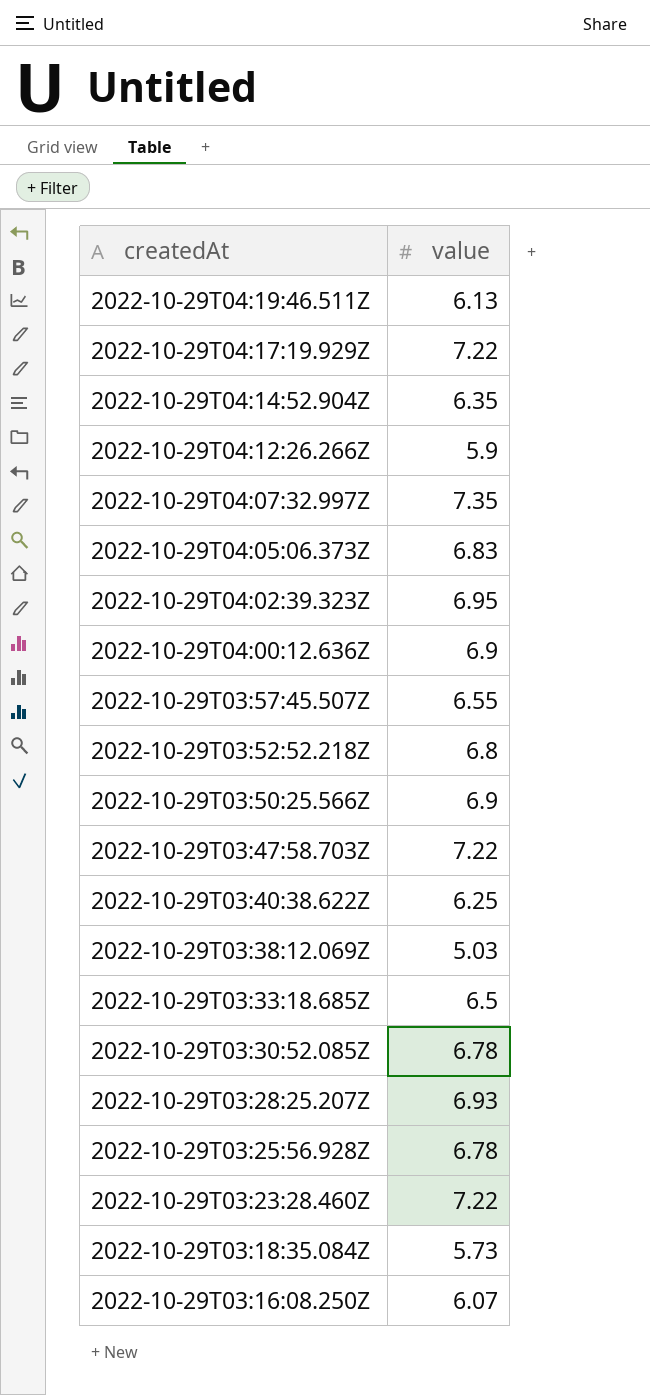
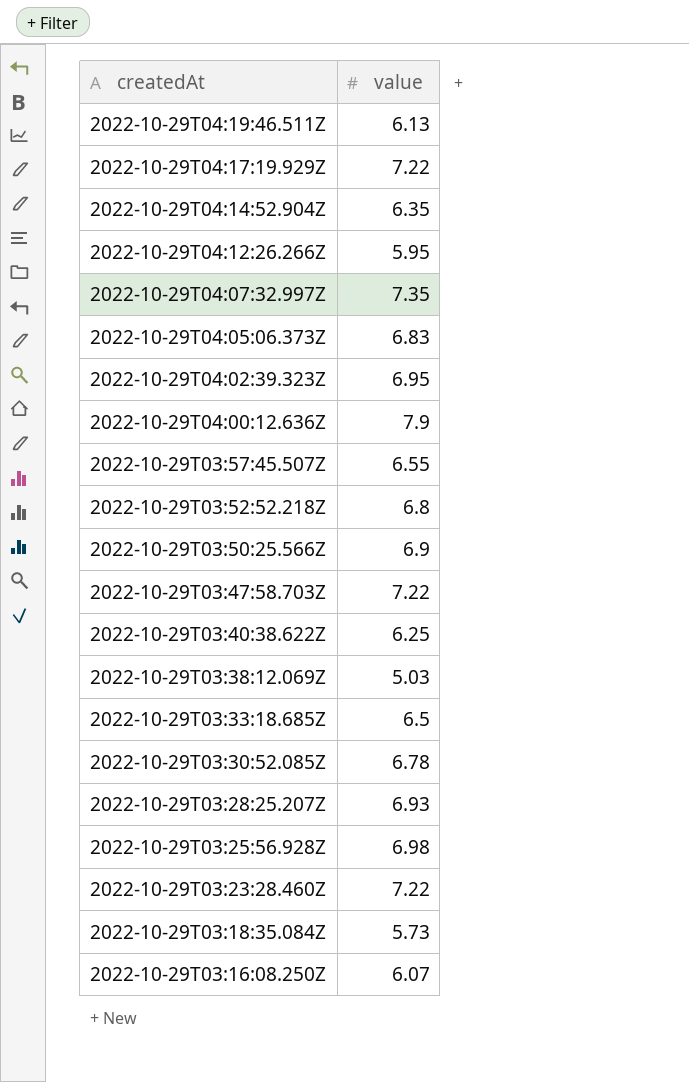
2022-10-29T04:12:26.266Z | value: 5.9 -> 5.95
2022-10-29T04:00:12.636Z | value: 6.9 -> 7.9
2022-10-29T03:25:56.928Z | value: 6.78 -> 6.98

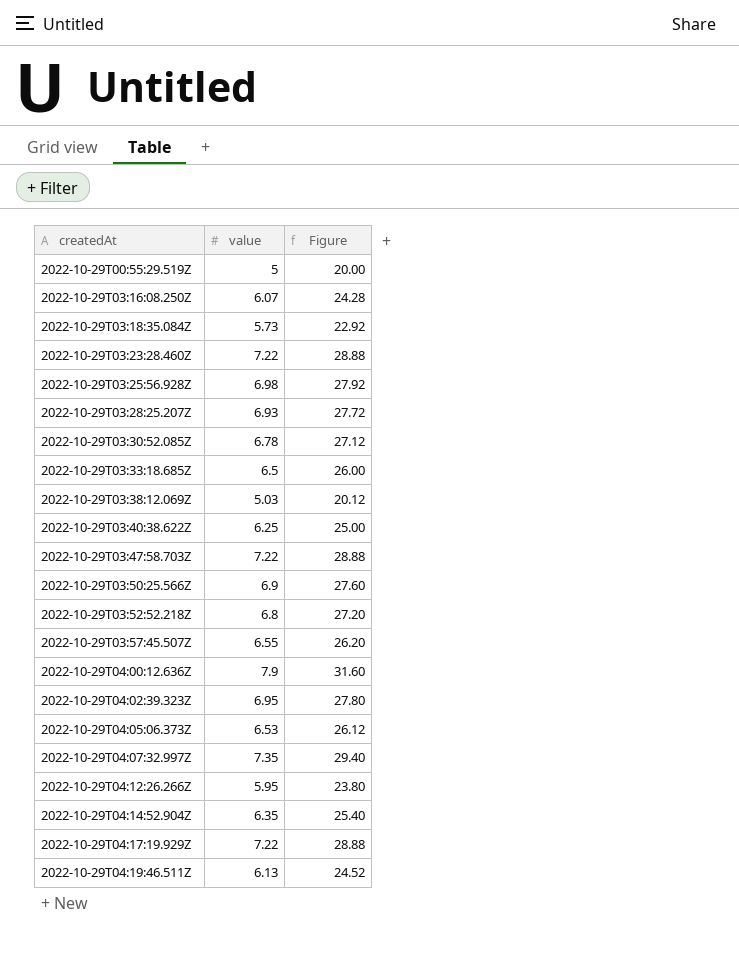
row order: createdAt descending -> createdAt ascending
column Figure | formula: none -> [value] * 4
row 2022-10-29T00:55:29.519Z: none -> 5 | 20.00
2022-10-29T04:05:06.373Z | value: 6.83 -> 6.53

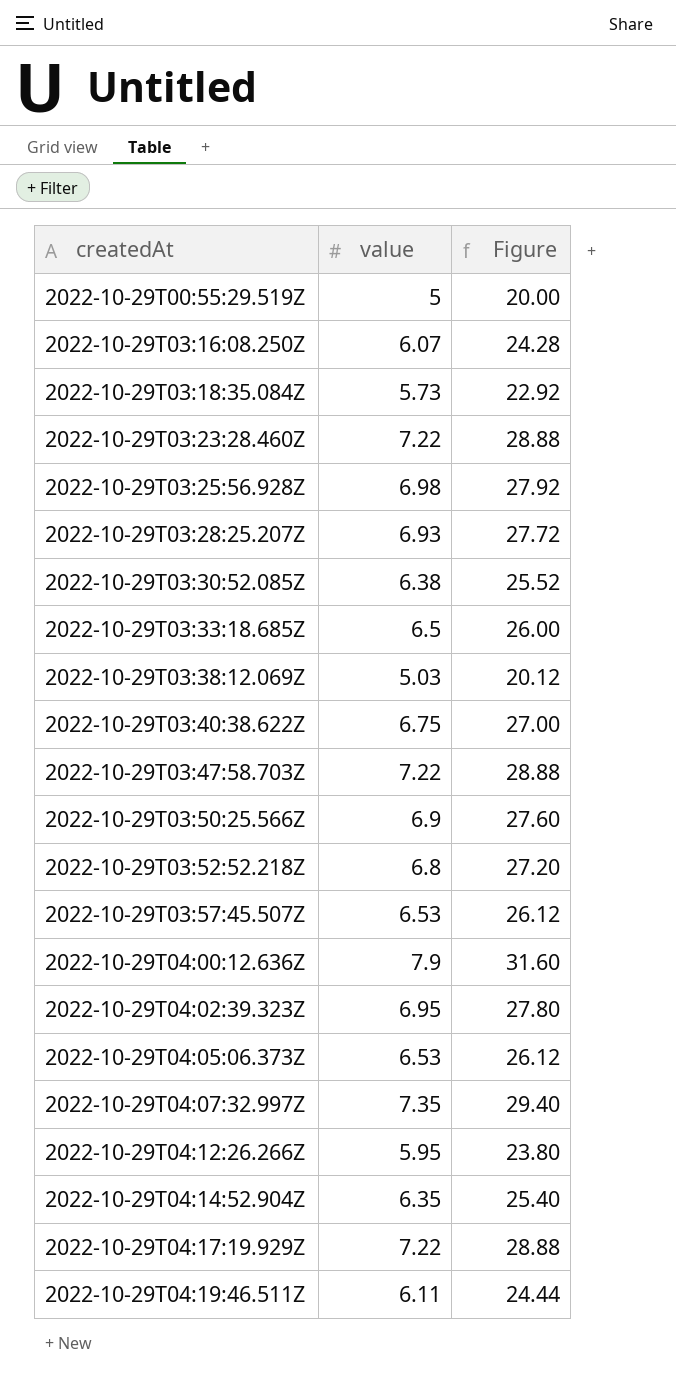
2022-10-29T03:30:52.085Z | value: 6.78 -> 6.38
2022-10-29T03:30:52.085Z | Figure: 27.12 -> 25.52
2022-10-29T03:40:38.622Z | value: 6.25 -> 6.75
2022-10-29T03:40:38.622Z | Figure: 25.00 -> 27.00
2022-10-29T03:57:45.507Z | value: 6.55 -> 6.53
2022-10-29T03:57:45.507Z | Figure: 26.20 -> 26.12
2022-10-29T04:19:46.511Z | value: 6.13 -> 6.11
2022-10-29T04:19:46.511Z | Figure: 24.52 -> 24.44

